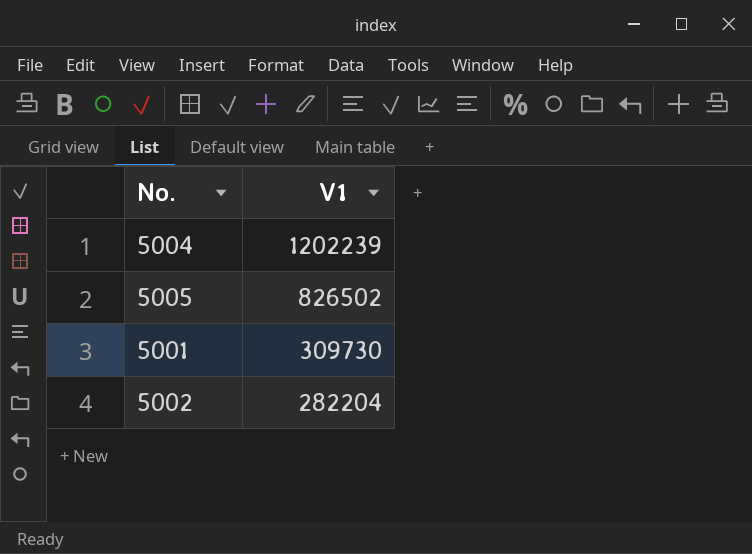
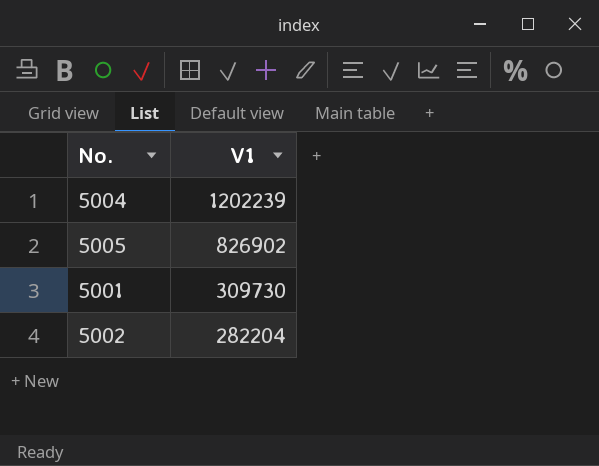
5005 | V1: 826502 -> 826902

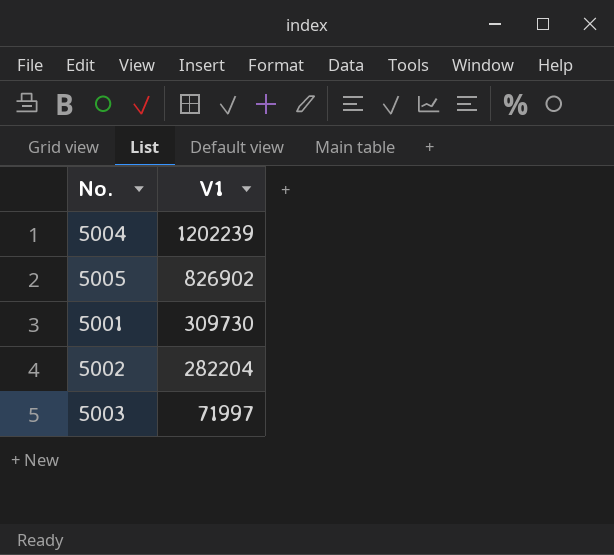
row 5003: none -> 71997

